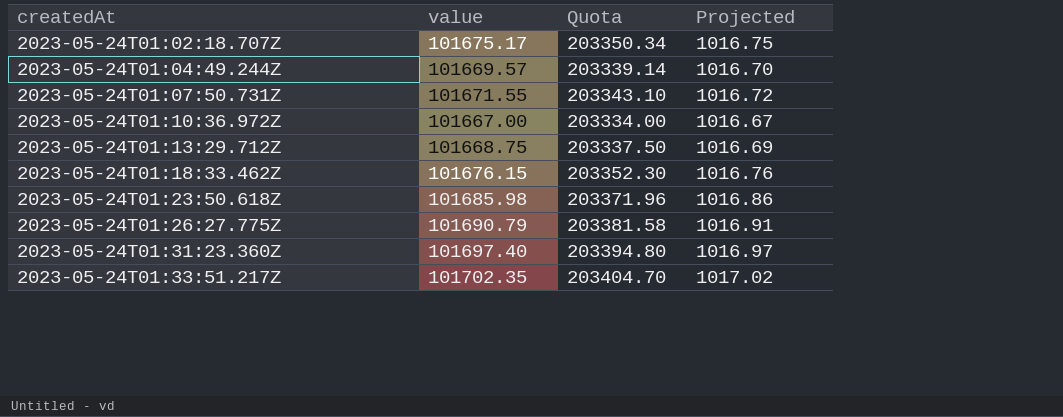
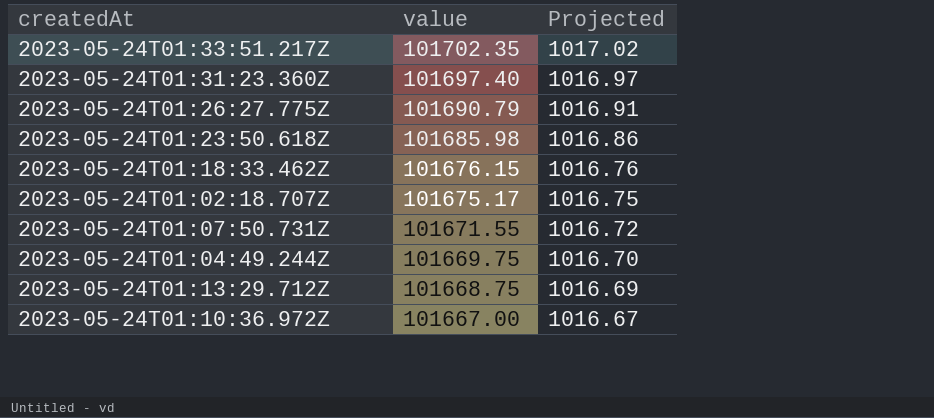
row order: createdAt ascending -> value descending
column Quota | formula: [value] * 2 -> none
2023-05-24T01:04:49.244Z | value: 101669.57 -> 101669.75

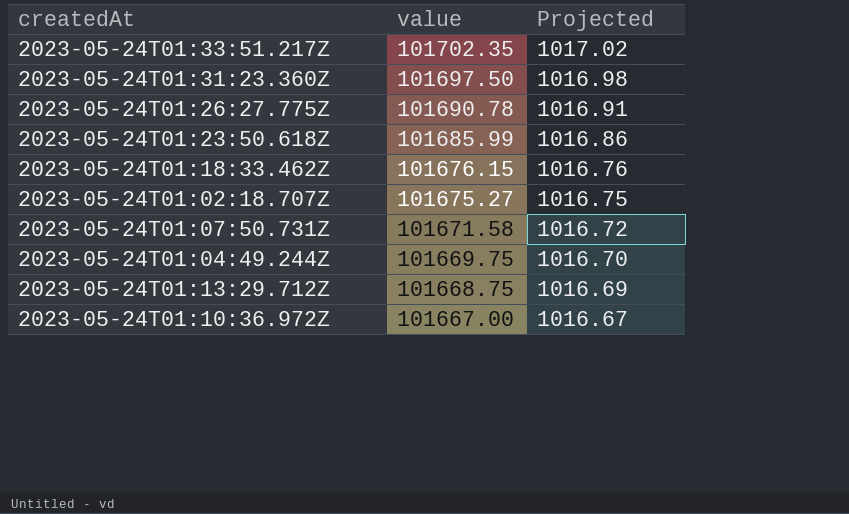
2023-05-24T01:31:23.360Z | value: 101697.40 -> 101697.50
2023-05-24T01:31:23.360Z | Projected: 1016.97 -> 1016.98
2023-05-24T01:26:27.775Z | value: 101690.79 -> 101690.78
2023-05-24T01:23:50.618Z | value: 101685.98 -> 101685.99
2023-05-24T01:02:18.707Z | value: 101675.17 -> 101675.27
2023-05-24T01:07:50.731Z | value: 101671.55 -> 101671.58

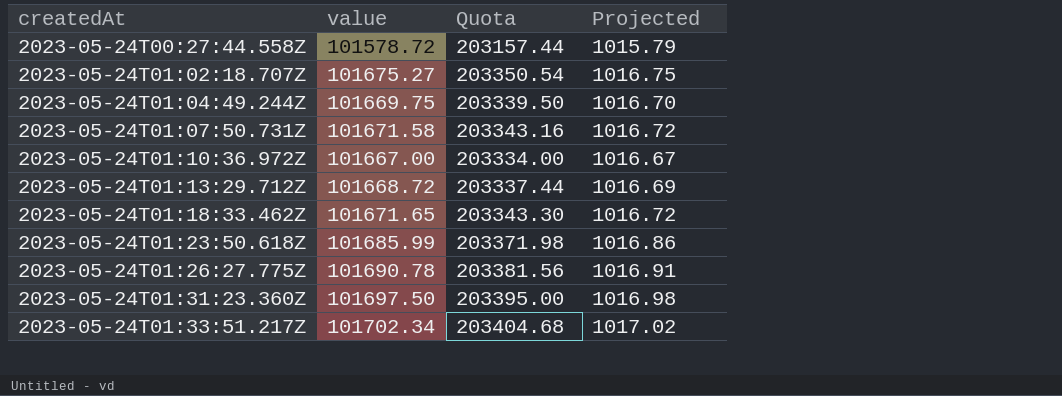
row order: value descending -> createdAt ascending
column Quota | formula: none -> [value] * 2
row 2023-05-24T00:27:44.558Z: none -> 101578.72 | 203157.44 | 1015.79
2023-05-24T01:13:29.712Z | value: 101668.75 -> 101668.72
2023-05-24T01:18:33.462Z | value: 101676.15 -> 101671.65
2023-05-24T01:18:33.462Z | Projected: 1016.76 -> 1016.72
2023-05-24T01:33:51.217Z | value: 101702.35 -> 101702.34

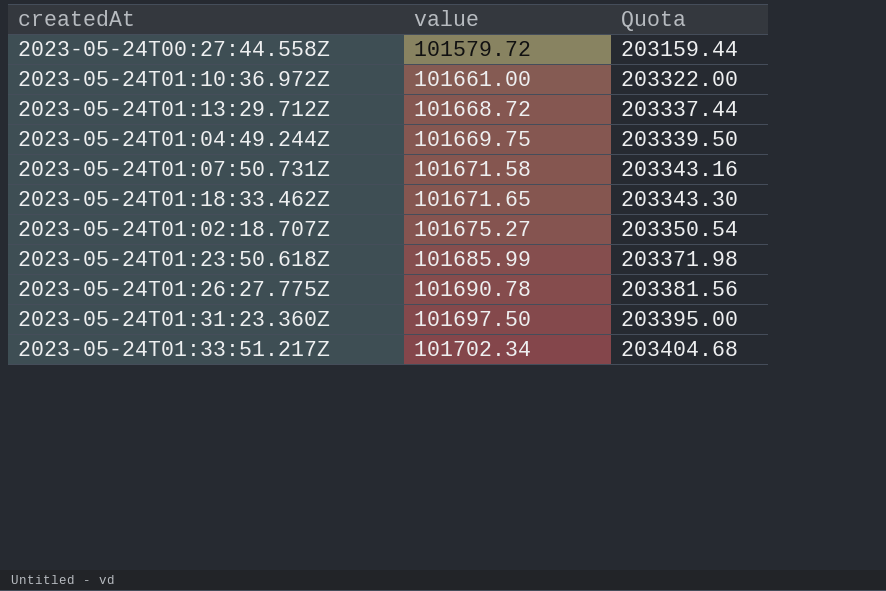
row order: createdAt ascending -> value ascending
column Projected | formula: [value] * 0.01 -> none
2023-05-24T00:27:44.558Z | value: 101578.72 -> 101579.72
2023-05-24T00:27:44.558Z | Quota: 203157.44 -> 203159.44
2023-05-24T01:10:36.972Z | value: 101667.00 -> 101661.00
2023-05-24T01:10:36.972Z | Quota: 203334.00 -> 203322.00

